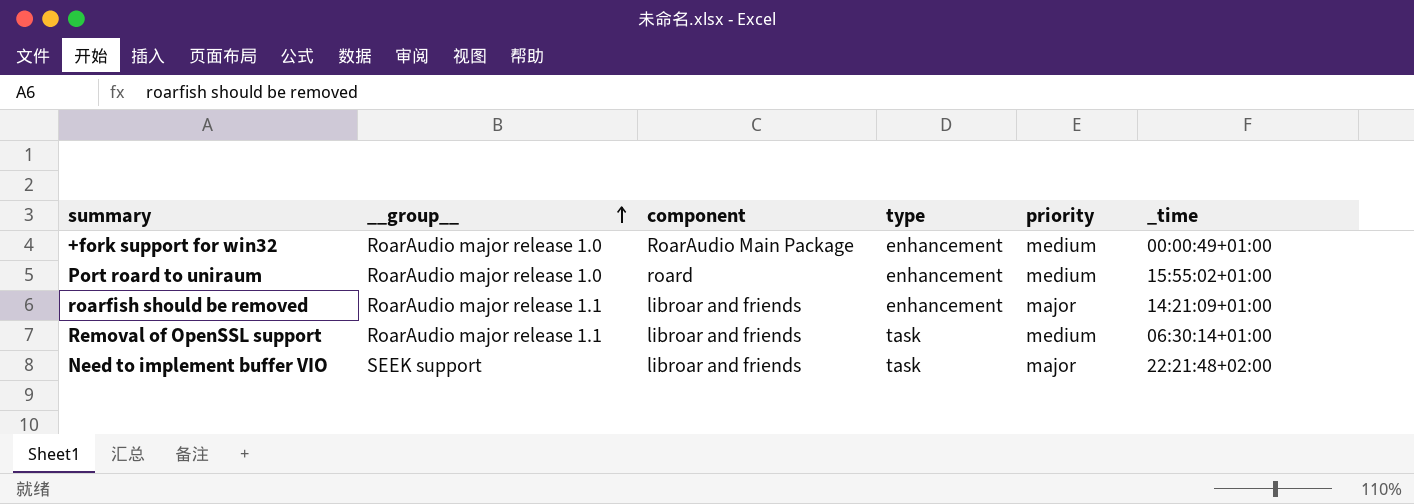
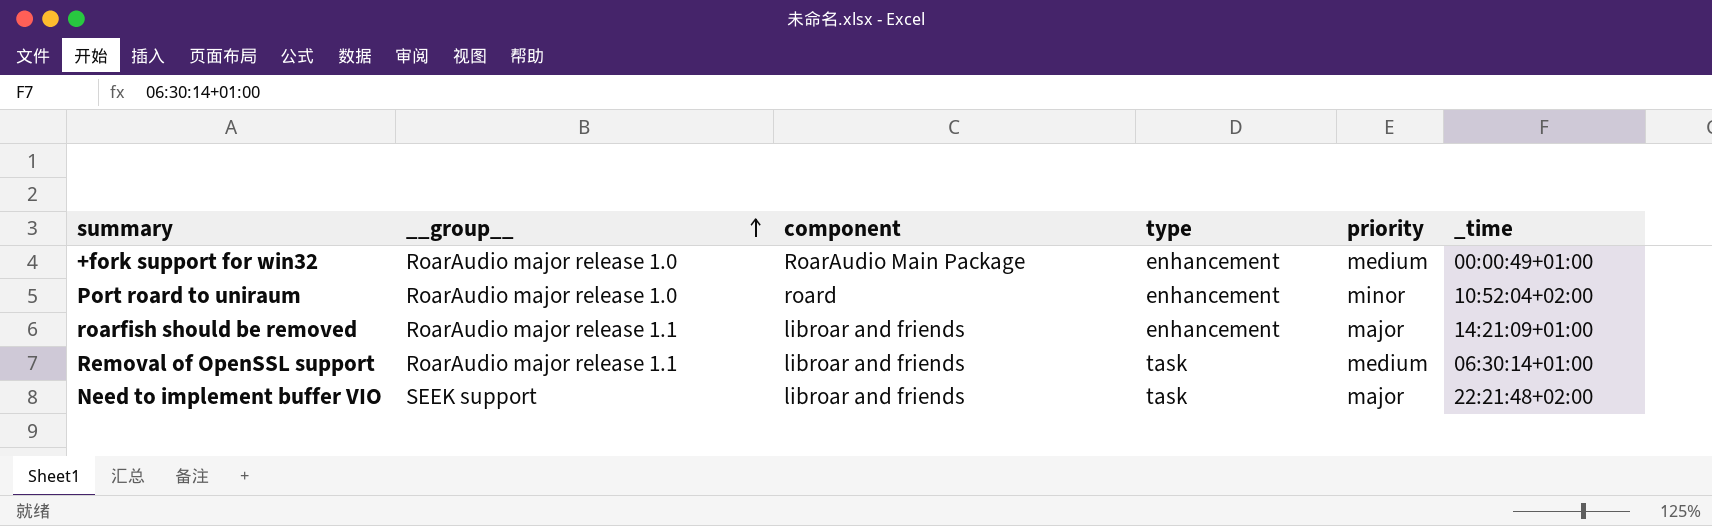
Port roard to uniraum | priority: medium -> minor
Port roard to uniraum | _time: 15:55:02+01:00 -> 10:52:04+02:00

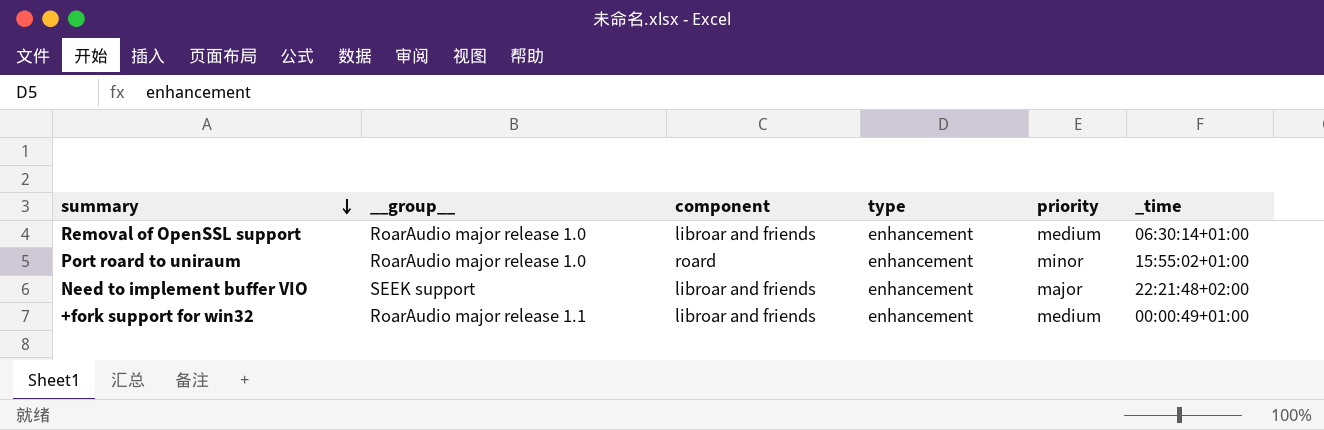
row order: __group__ ascending -> summary descending
row roarfish should be removed: RoarAudio major release 1.1 | libroar and friends | enhancement | major | 14:21:09+01:00 -> none
Removal of OpenSSL support | __group__: RoarAudio major release 1.1 -> RoarAudio major release 1.0
Removal of OpenSSL support | type: task -> enhancement
Port roard to uniraum | _time: 10:52:04+02:00 -> 15:55:02+01:00
Need to implement buffer VIO | type: task -> enhancement
+fork support for win32 | __group__: RoarAudio major release 1.0 -> RoarAudio major release 1.1
+fork support for win32 | component: RoarAudio Main Package -> libroar and friends

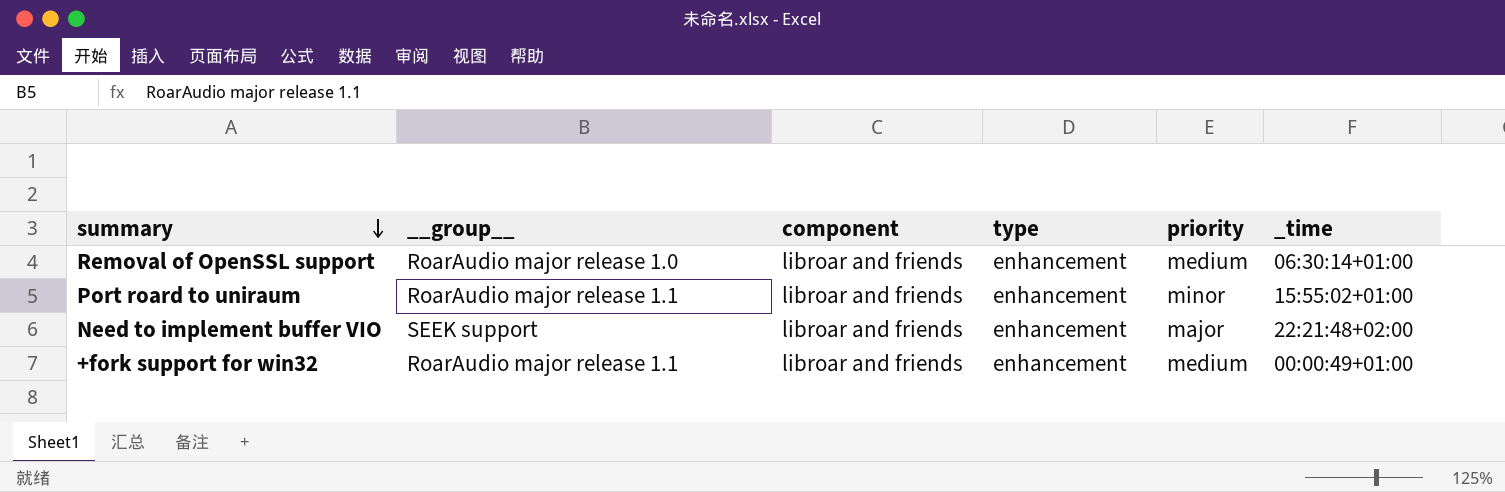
Port roard to uniraum | __group__: RoarAudio major release 1.0 -> RoarAudio major release 1.1
Port roard to uniraum | component: roard -> libroar and friends

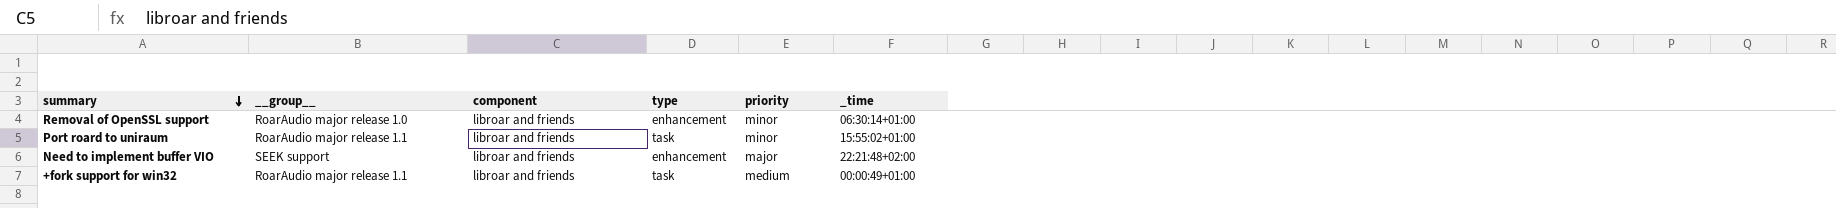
Removal of OpenSSL support | priority: medium -> minor
Port roard to uniraum | type: enhancement -> task
+fork support for win32 | type: enhancement -> task

